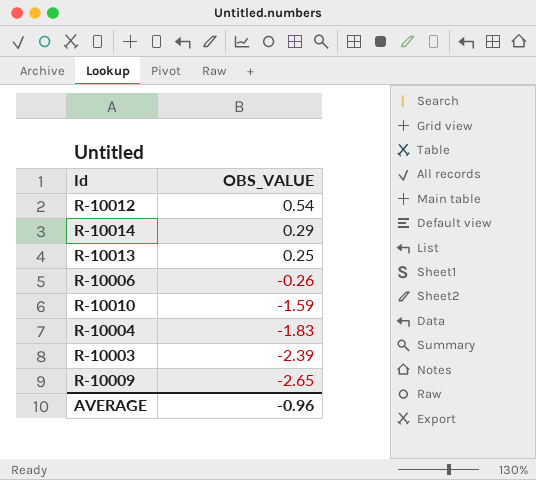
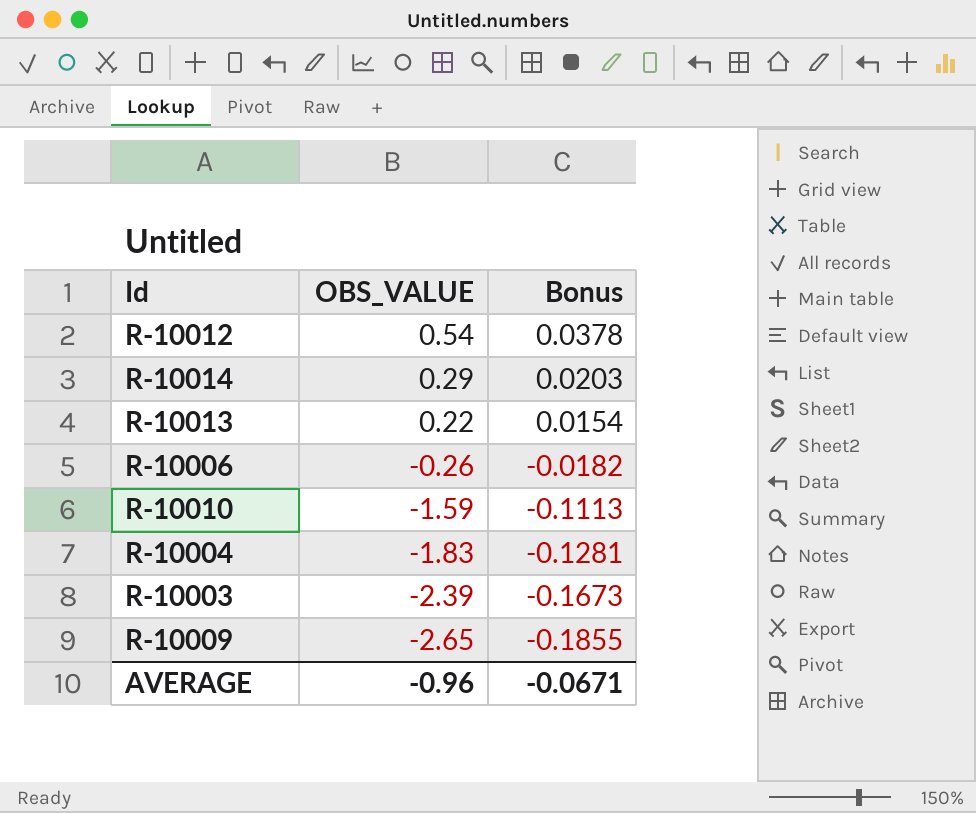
column Bonus | formula: none -> [OBS_VALUE] * 0.07
R-10013 | OBS_VALUE: 0.25 -> 0.22

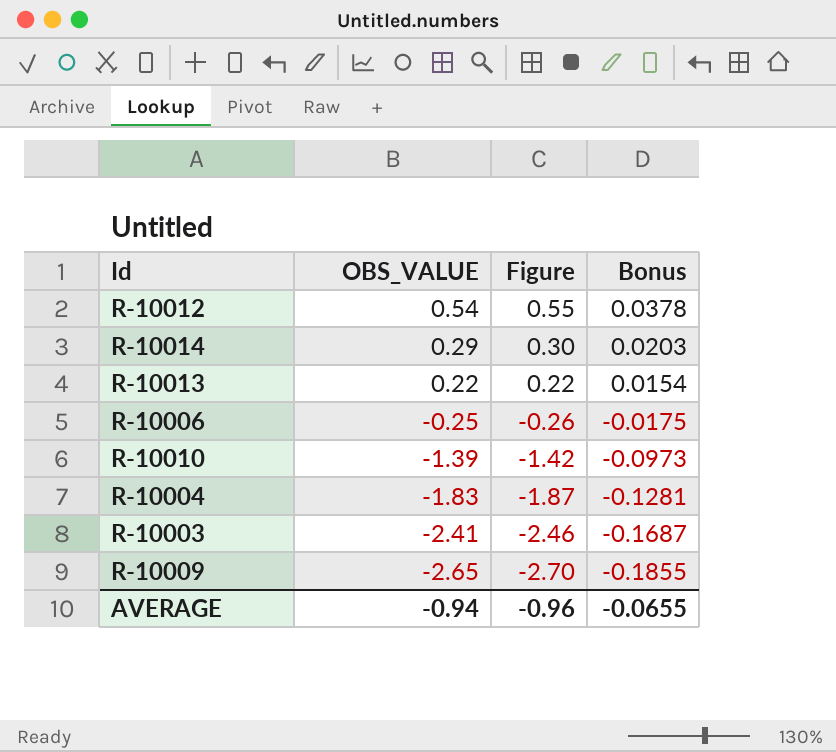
column Figure | formula: none -> [OBS_VALUE] * 1.02
R-10006 | OBS_VALUE: -0.26 -> -0.25
R-10006 | Bonus: -0.0182 -> -0.0175
R-10010 | OBS_VALUE: -1.59 -> -1.39
R-10010 | Bonus: -0.1113 -> -0.0973
R-10003 | OBS_VALUE: -2.39 -> -2.41
R-10003 | Bonus: -0.1673 -> -0.1687
AVERAGE | OBS_VALUE: -0.96 -> -0.94
AVERAGE | Bonus: -0.0671 -> -0.0655

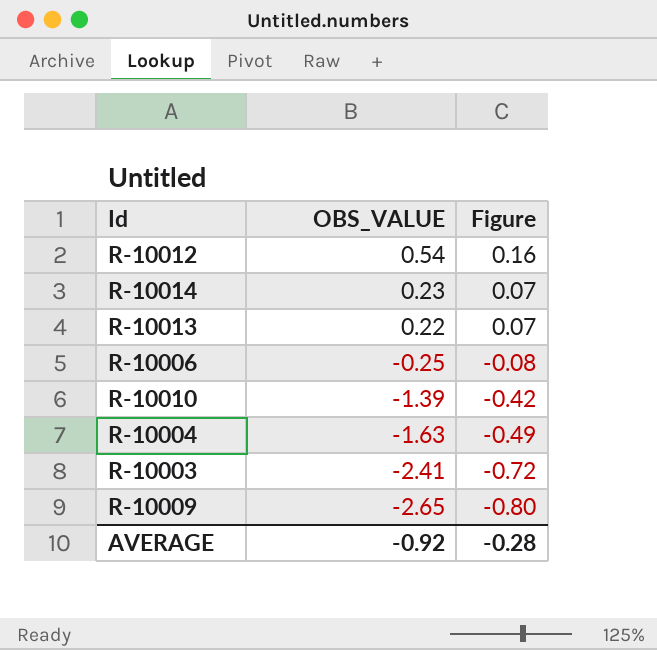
column Bonus | formula: [OBS_VALUE] * 0.07 -> none
column Figure | formula: [OBS_VALUE] * 1.02 -> [OBS_VALUE] * 0.3
R-10014 | OBS_VALUE: 0.29 -> 0.23
R-10004 | OBS_VALUE: -1.83 -> -1.63
AVERAGE | OBS_VALUE: -0.94 -> -0.92
AVERAGE | Figure: -0.96 -> -0.28

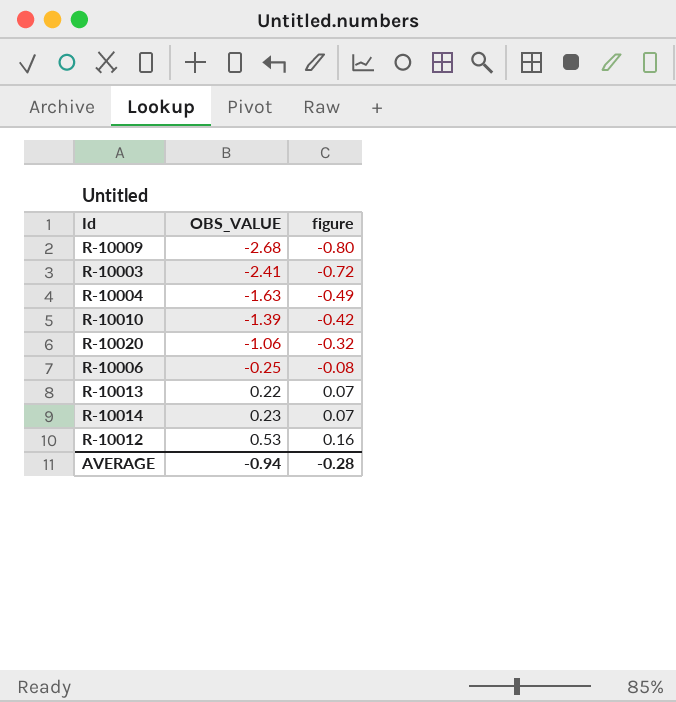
row order: OBS_VALUE descending -> OBS_VALUE ascending
column name: Figure -> figure
R-10009 | OBS_VALUE: -2.65 -> -2.68
row R-10020: none -> -1.06 | -0.32
R-10012 | OBS_VALUE: 0.54 -> 0.53
AVERAGE | OBS_VALUE: -0.92 -> -0.94

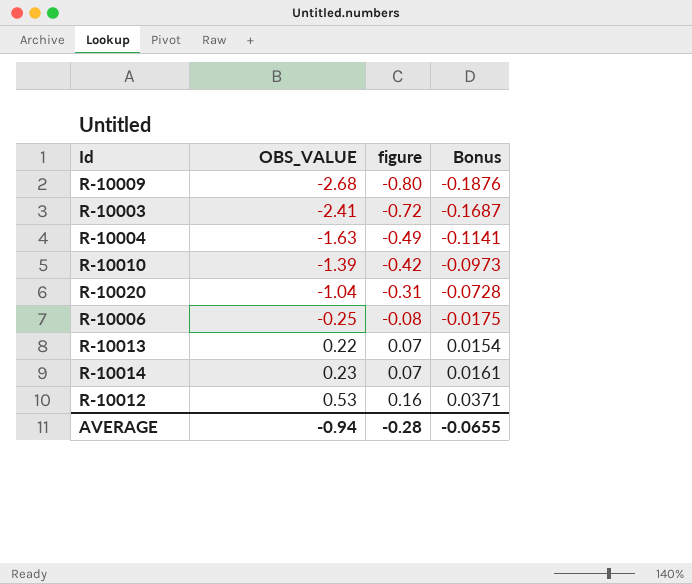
column Bonus | formula: none -> [OBS_VALUE] * 0.07
R-10020 | OBS_VALUE: -1.06 -> -1.04
R-10020 | figure: -0.32 -> -0.31

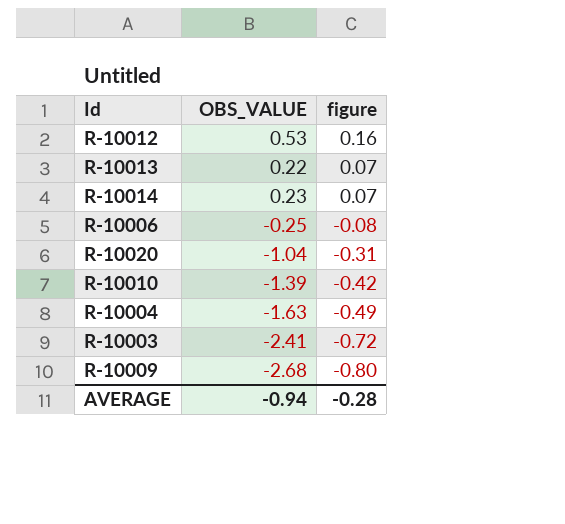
row order: OBS_VALUE ascending -> figure descending
column Bonus | formula: [OBS_VALUE] * 0.07 -> none

